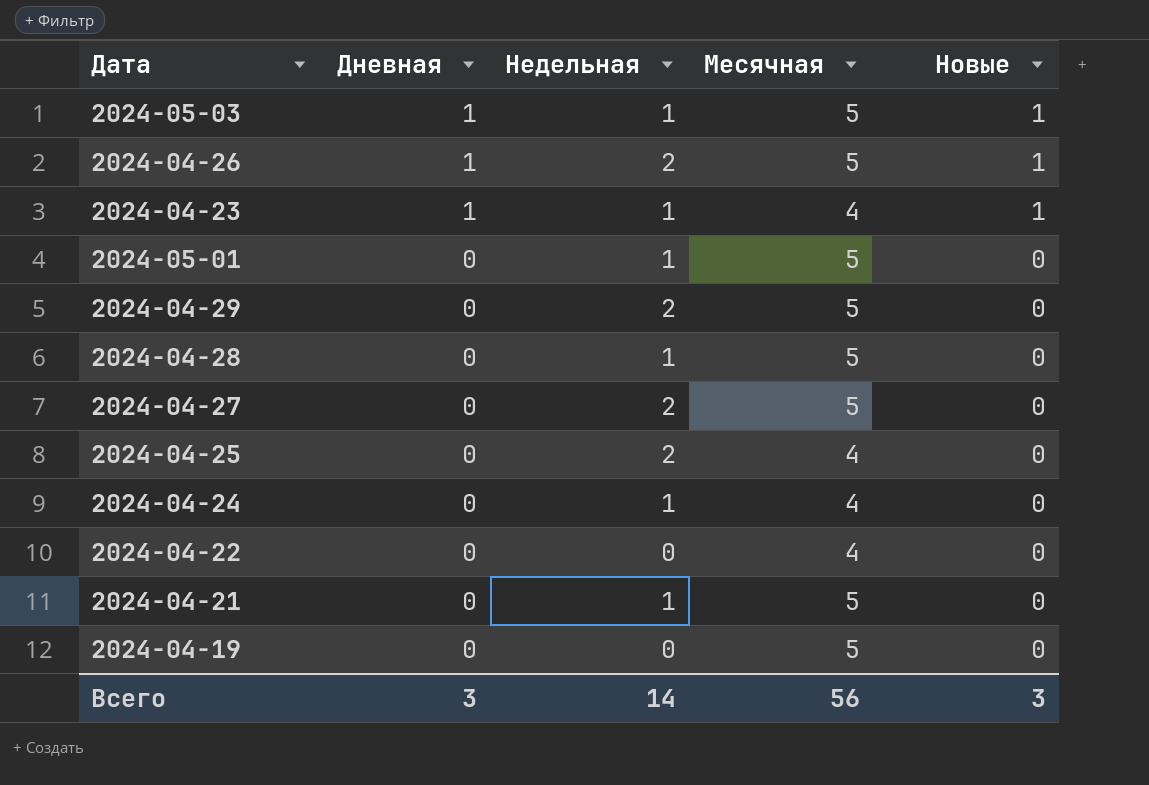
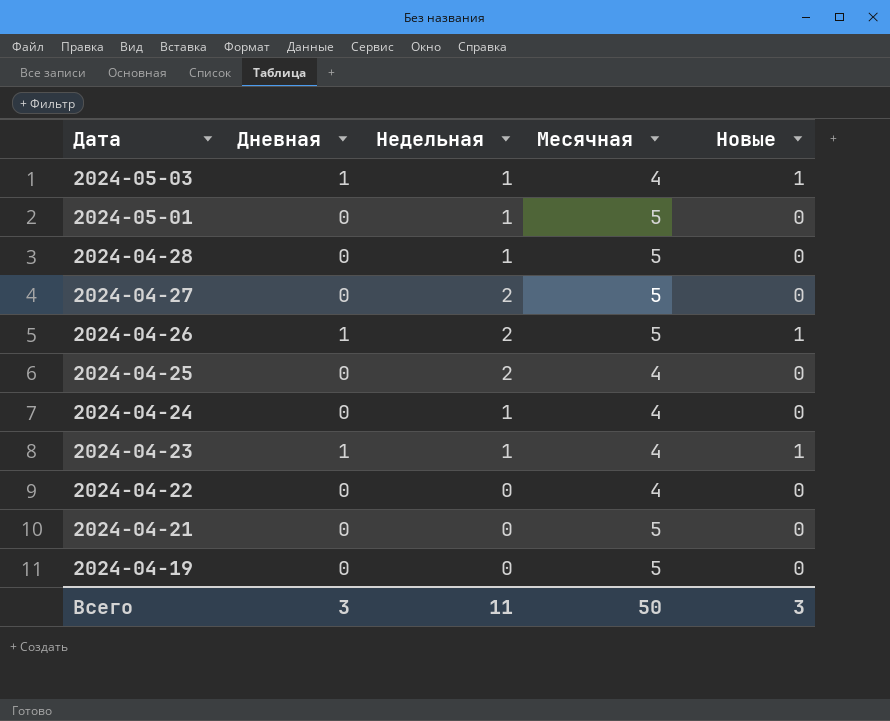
row order: Дневная descending -> Дата descending
row 2024-04-29: 0 | 2 | 5 | 0 -> none
2024-05-03 | Месячная: 5 -> 4
2024-04-21 | Недельная: 1 -> 0
Всего | Недельная: 14 -> 11
Всего | Месячная: 56 -> 50

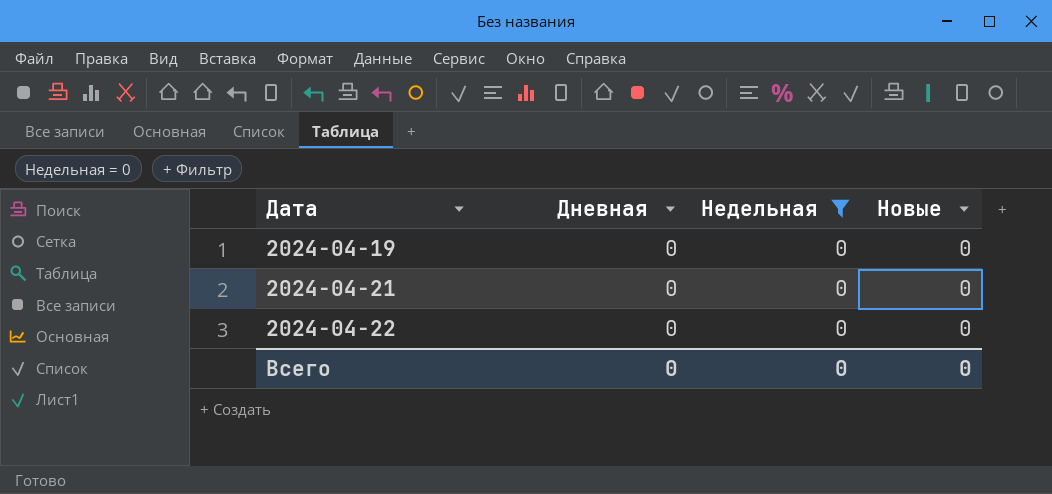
filter: none -> Недельная = 0
row order: Дата descending -> Дата ascending
column Месячная | position: 4 -> none
Всего | Дневная: 3 -> 0
Всего | Недельная: 11 -> 0
Всего | Новые: 3 -> 0

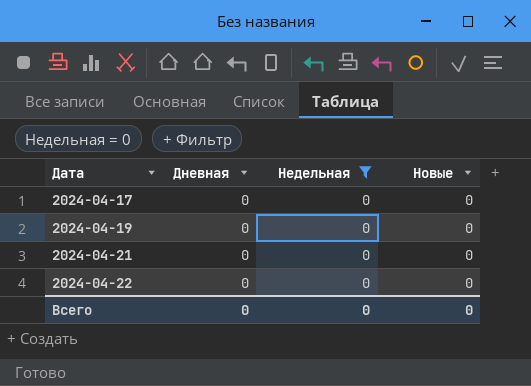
row 2024-04-17: none -> 0 | 0 | 0

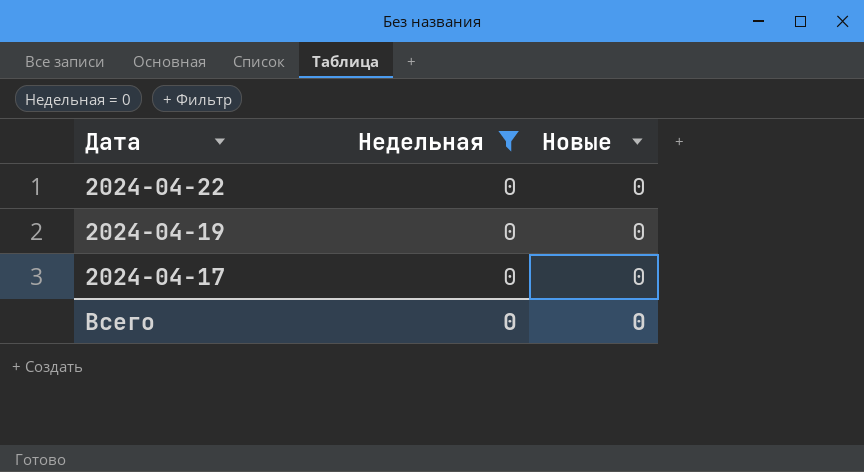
row order: Дата ascending -> Дата descending
column Дневная | position: 2 -> none
row 2024-04-21: 0 | 0 | 0 -> none

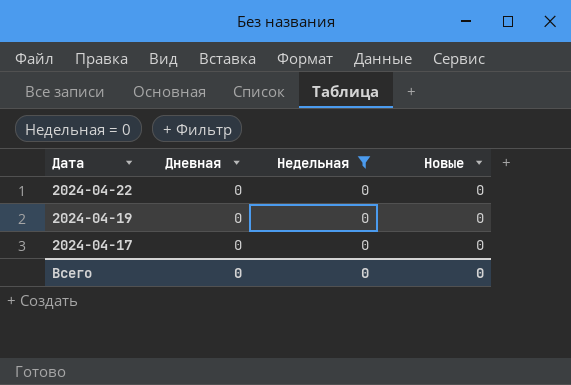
column Дневная | position: none -> 2

